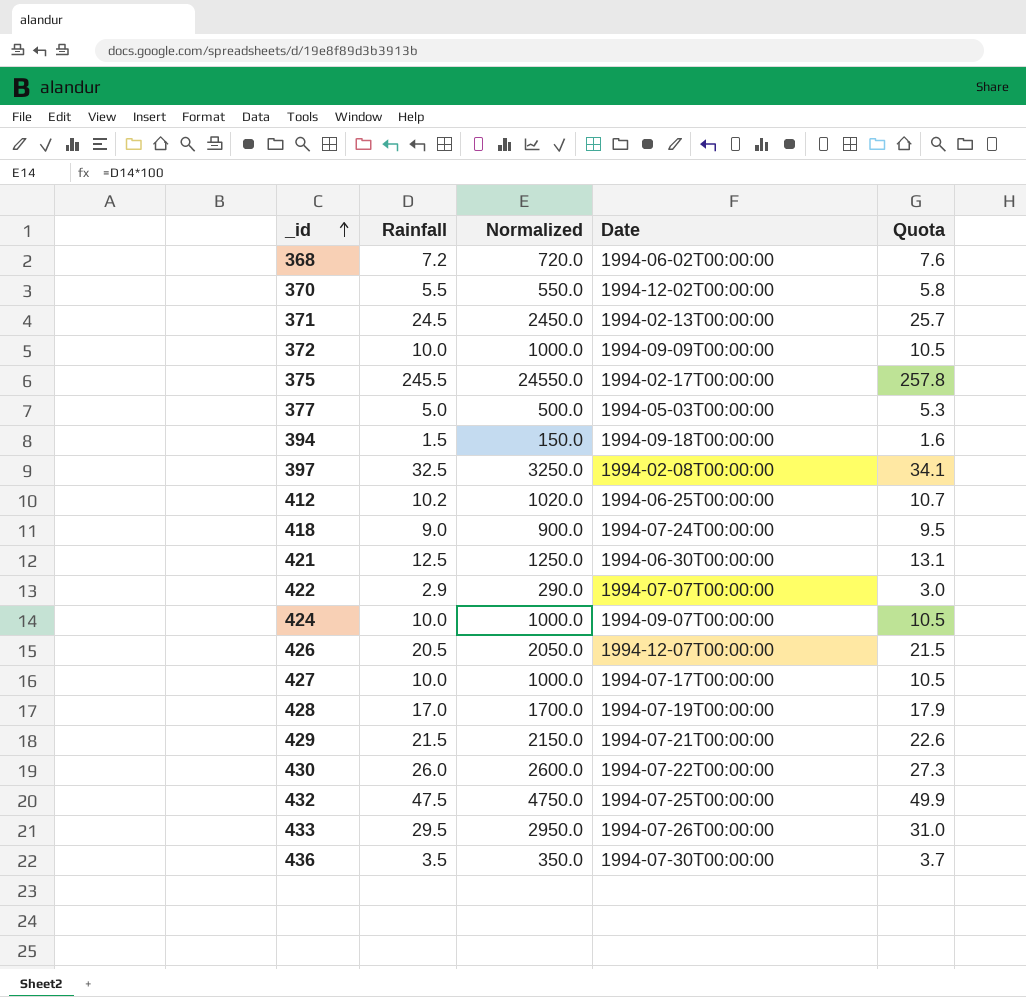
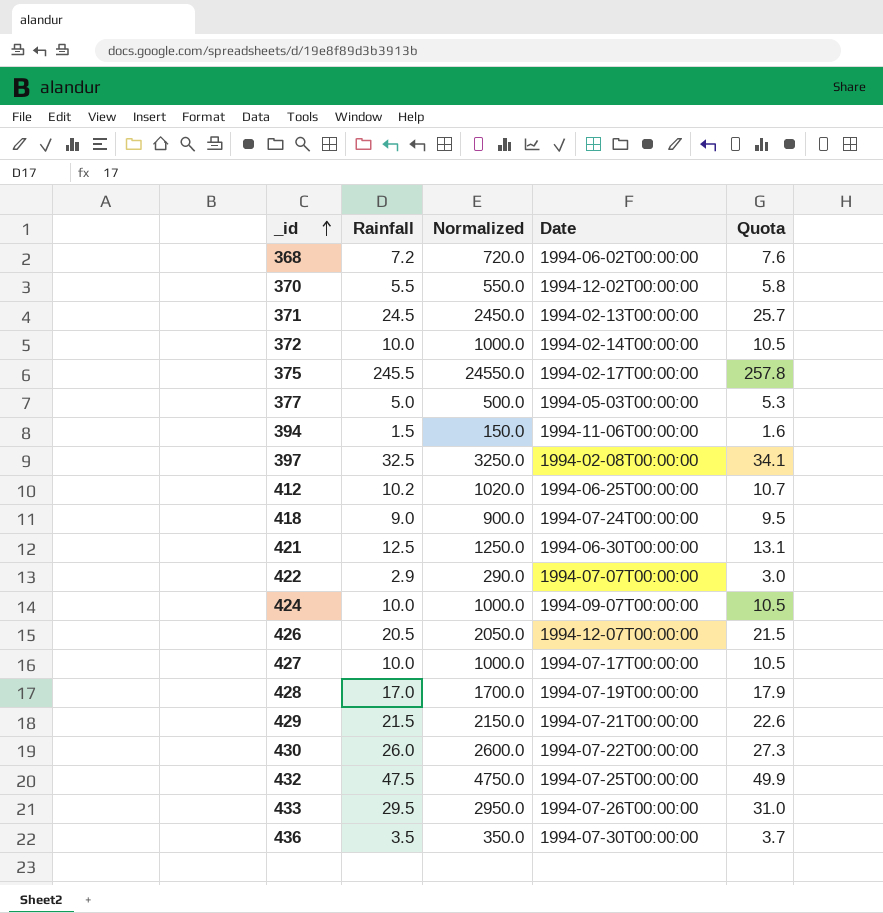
372 | Date: 1994-09-09T00:00:00 -> 1994-02-14T00:00:00
394 | Date: 1994-09-18T00:00:00 -> 1994-11-06T00:00:00

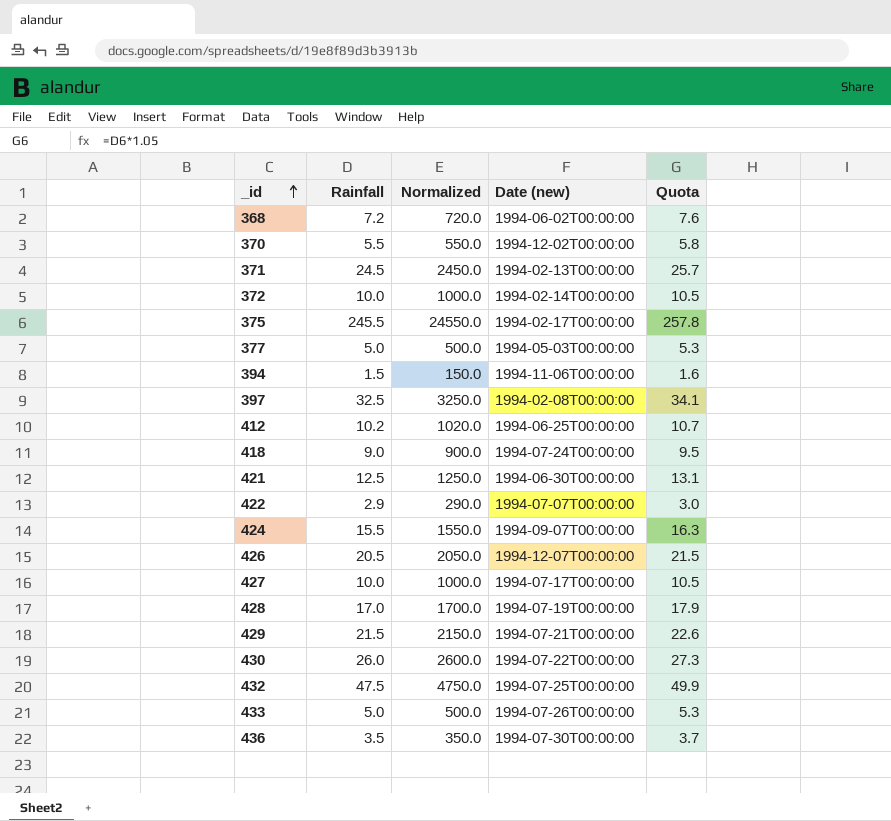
column name: Date -> Date (new)
424 | Rainfall: 10.0 -> 15.5
424 | Normalized: 1000.0 -> 1550.0
424 | Quota: 10.5 -> 16.3
433 | Rainfall: 29.5 -> 5.0
433 | Normalized: 2950.0 -> 500.0
433 | Quota: 31.0 -> 5.3

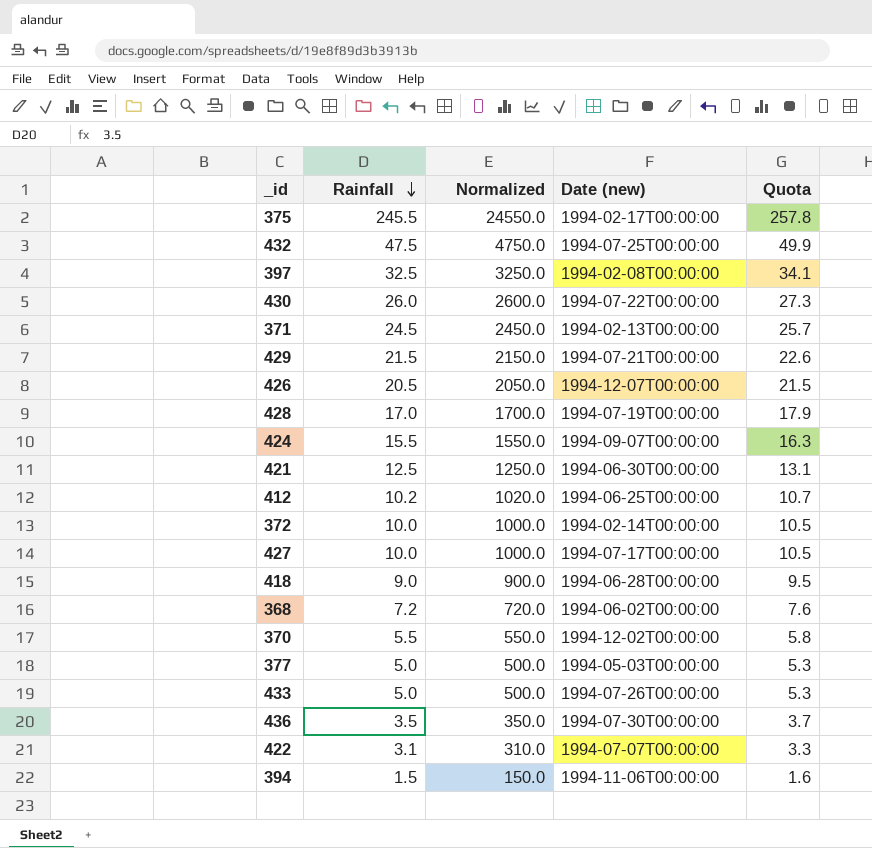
row order: _id ascending -> Rainfall descending
418 | Date (new): 1994-07-24T00:00:00 -> 1994-06-28T00:00:00
422 | Rainfall: 2.9 -> 3.1
422 | Normalized: 290.0 -> 310.0
422 | Quota: 3.0 -> 3.3

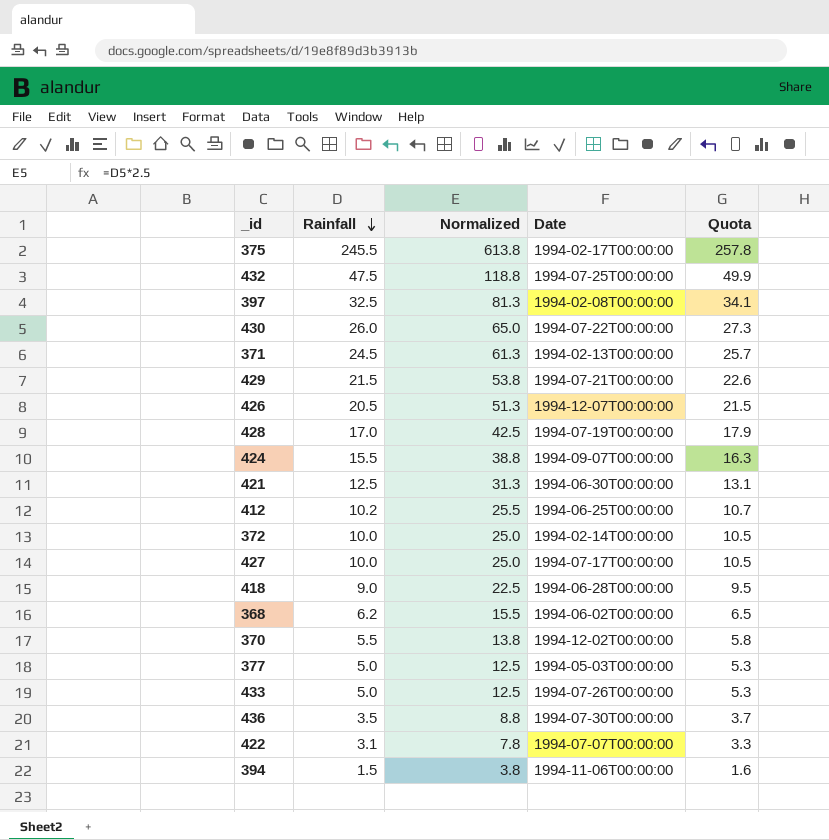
column Normalized | formula: [Rainfall] * 100 -> [Rainfall] * 2.5
column name: Date (new) -> Date
368 | Rainfall: 7.2 -> 6.2
368 | Quota: 7.6 -> 6.5

